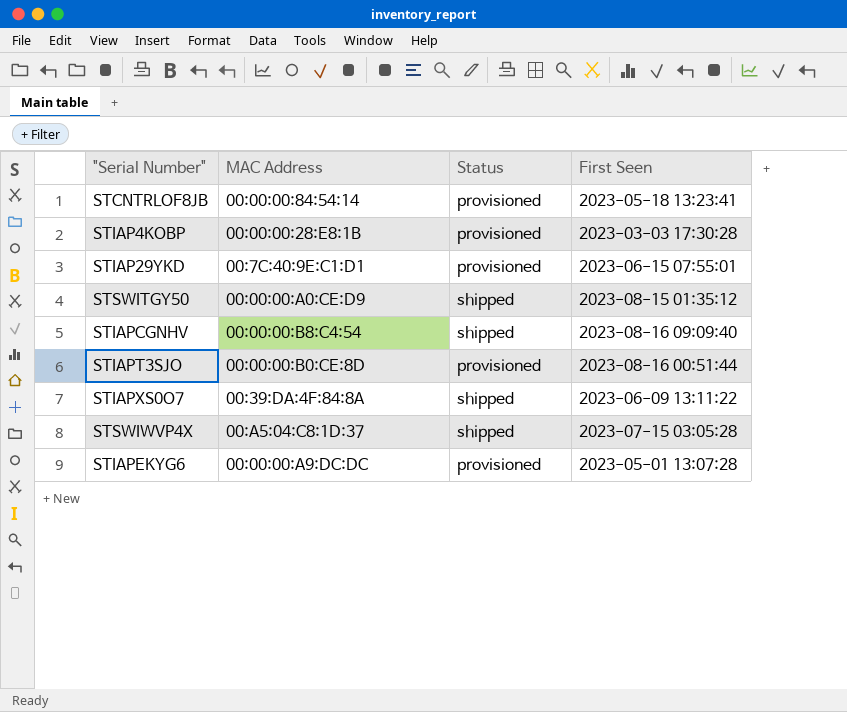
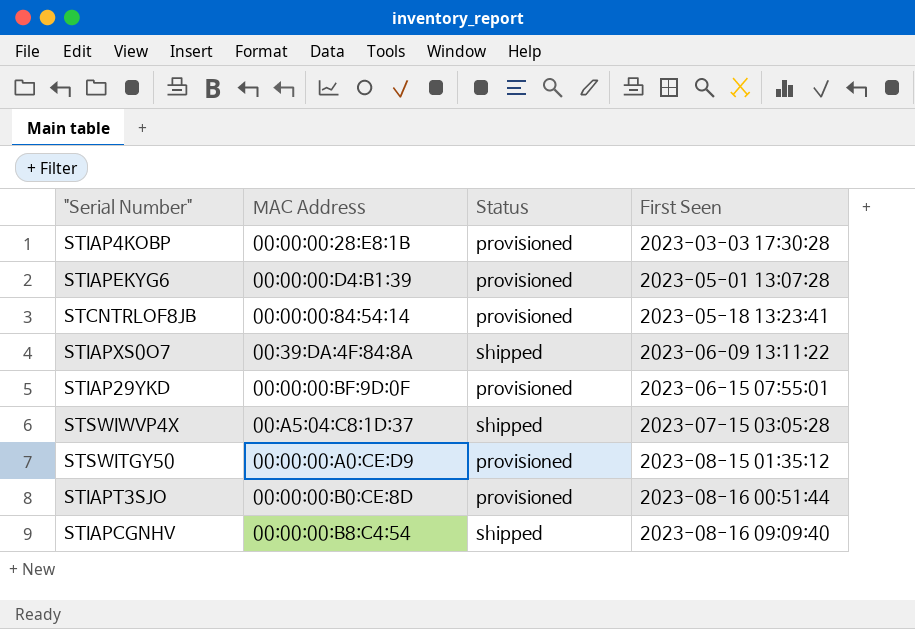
row order: none -> First Seen ascending
STIAPEKYG6 | MAC Address: 00:00:00:A9:DC:DC -> 00:00:00:D4:B1:39
STIAP29YKD | MAC Address: 00:7C:40:9E:C1:D1 -> 00:00:00:BF:9D:0F
STSWITGY50 | Status: shipped -> provisioned

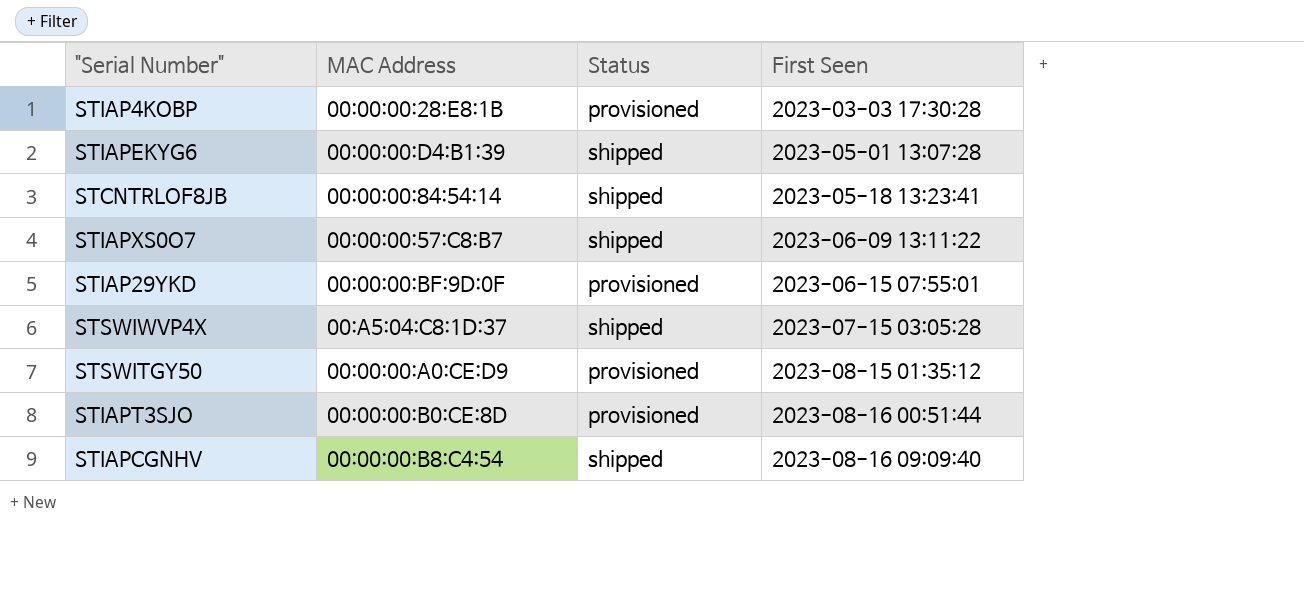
STIAPEKYG6 | Status: provisioned -> shipped
STCNTRLOF8JB | Status: provisioned -> shipped
STIAPXS0O7 | MAC Address: 00:39:DA:4F:84:8A -> 00:00:00:57:C8:B7

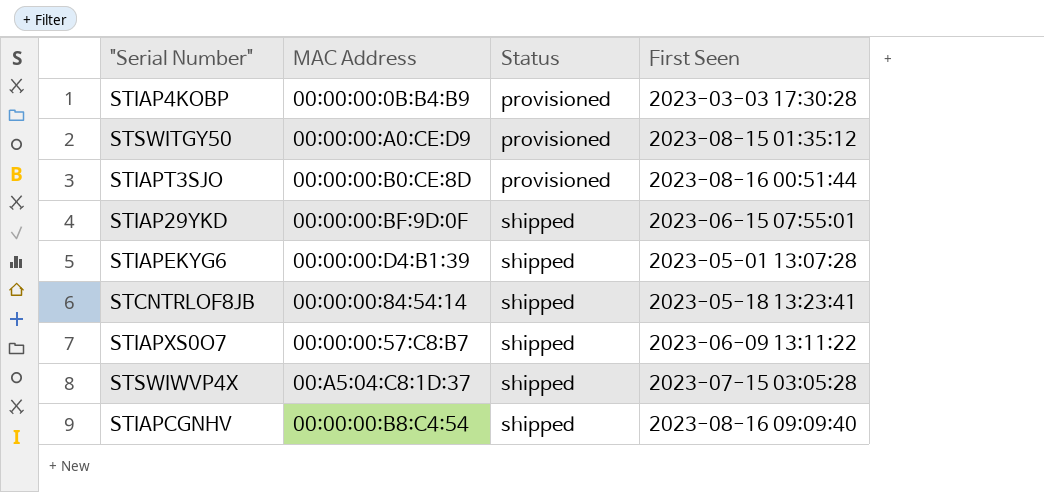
row order: First Seen ascending -> Status ascending
STIAP4KOBP | MAC Address: 00:00:00:28:E8:1B -> 00:00:00:0B:B4:B9
STIAP29YKD | Status: provisioned -> shipped

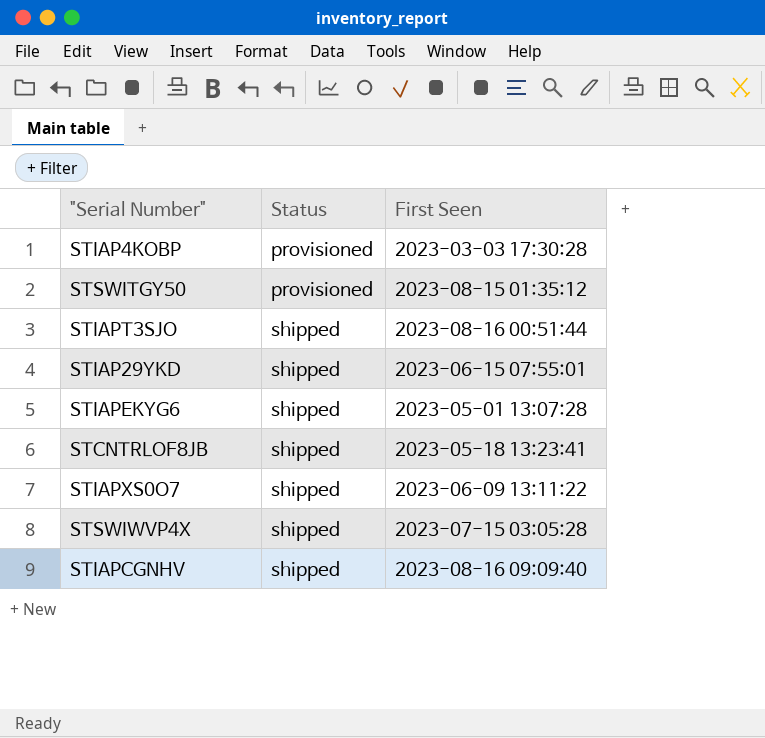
column MAC Address | position: 2 -> none
STIAPT3SJO | Status: provisioned -> shipped

